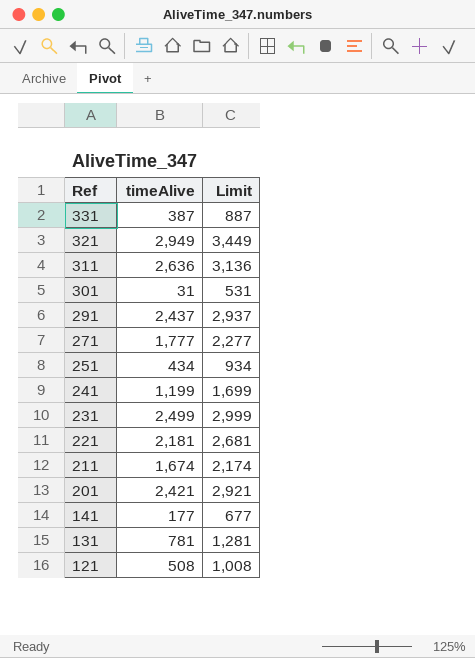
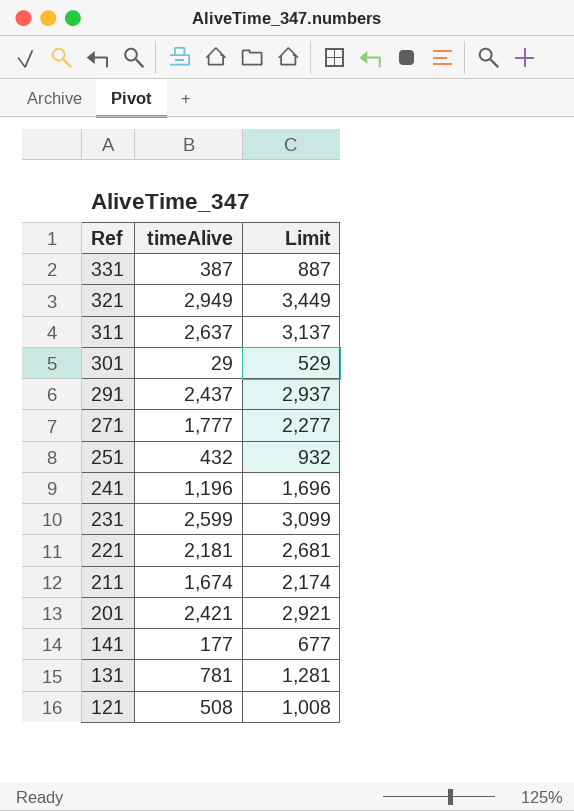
311 | timeAlive: 2,636 -> 2,637
311 | Limit: 3,136 -> 3,137
301 | timeAlive: 31 -> 29
301 | Limit: 531 -> 529
251 | timeAlive: 434 -> 432
251 | Limit: 934 -> 932
241 | timeAlive: 1,199 -> 1,196
241 | Limit: 1,699 -> 1,696
231 | timeAlive: 2,499 -> 2,599
231 | Limit: 2,999 -> 3,099

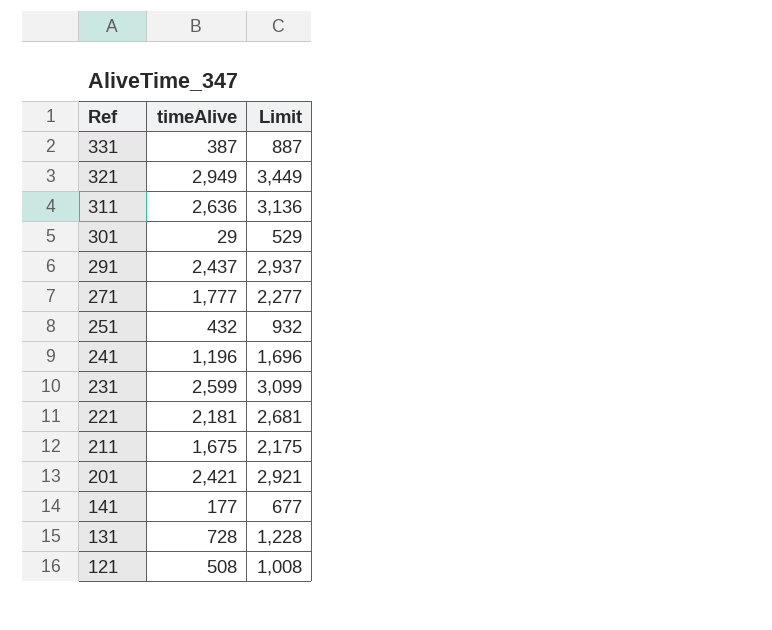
311 | timeAlive: 2,637 -> 2,636
311 | Limit: 3,137 -> 3,136
211 | timeAlive: 1,674 -> 1,675
211 | Limit: 2,174 -> 2,175
131 | timeAlive: 781 -> 728
131 | Limit: 1,281 -> 1,228

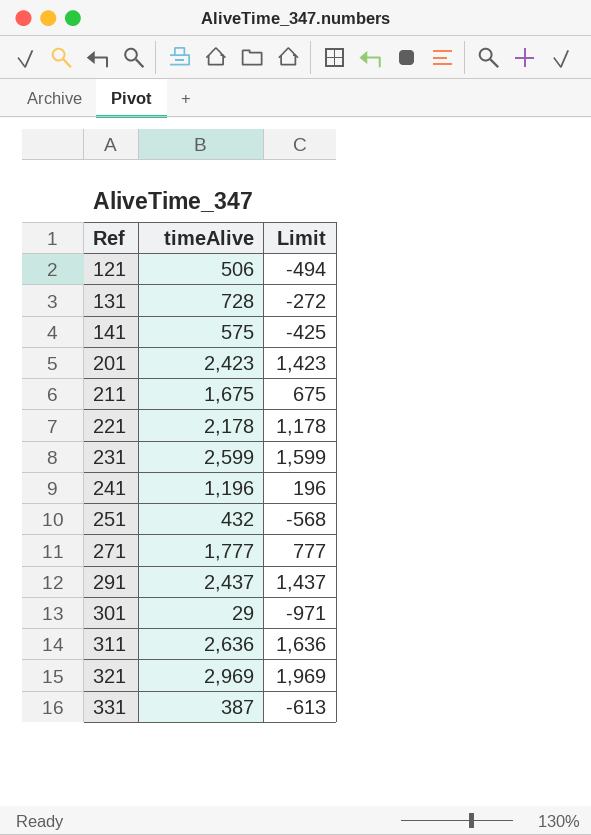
row order: Ref descending -> Ref ascending
column Limit | formula: [timeAlive] + 500 -> [timeAlive] - 1000
121 | timeAlive: 508 -> 506
141 | timeAlive: 177 -> 575
201 | timeAlive: 2,421 -> 2,423
221 | timeAlive: 2,181 -> 2,178
321 | timeAlive: 2,949 -> 2,969

